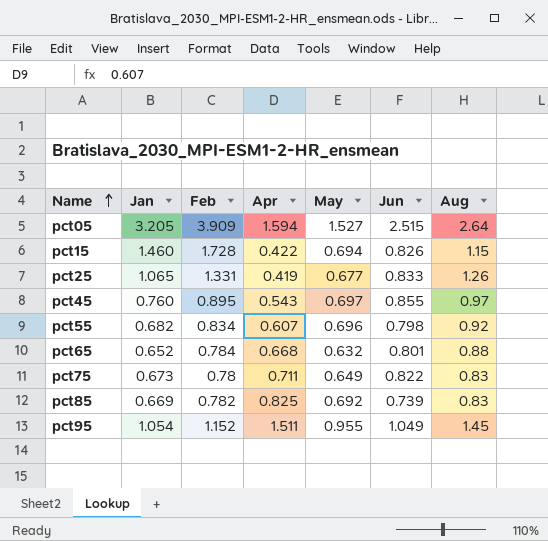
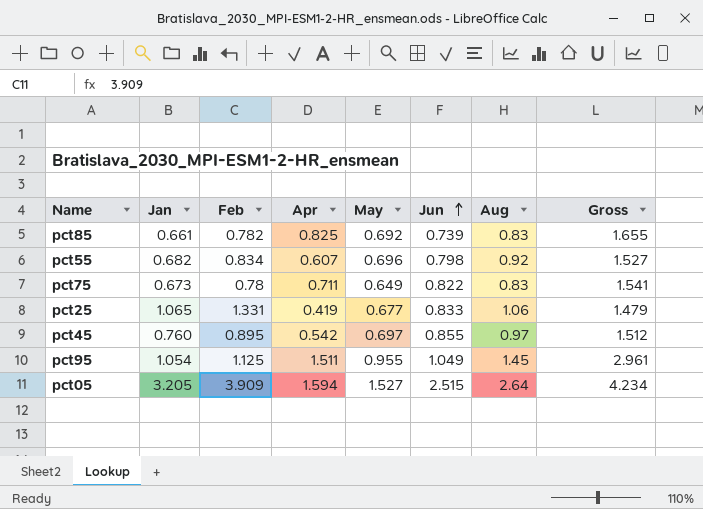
row order: Name ascending -> Jun ascending
column Gross | formula: none -> [Apr] + [Aug]
row pct15: 1.460 | 1.728 | 0.422 | 0.694 | 0.826 | 1.15 -> none
row pct65: 0.652 | 0.784 | 0.668 | 0.632 | 0.801 | 0.88 -> none
pct85 | Jan: 0.669 -> 0.661
pct25 | Aug: 1.26 -> 1.06
pct45 | Apr: 0.543 -> 0.542
pct95 | Feb: 1.152 -> 1.125

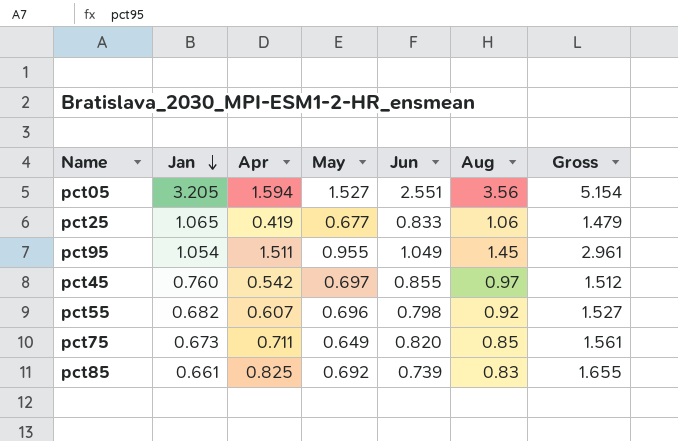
row order: Jun ascending -> Jan descending
column Feb | position: 3 -> none
pct05 | Jun: 2.515 -> 2.551
pct05 | Aug: 2.64 -> 3.56
pct05 | Gross: 4.234 -> 5.154
pct75 | Jun: 0.822 -> 0.820
pct75 | Aug: 0.83 -> 0.85
pct75 | Gross: 1.541 -> 1.561

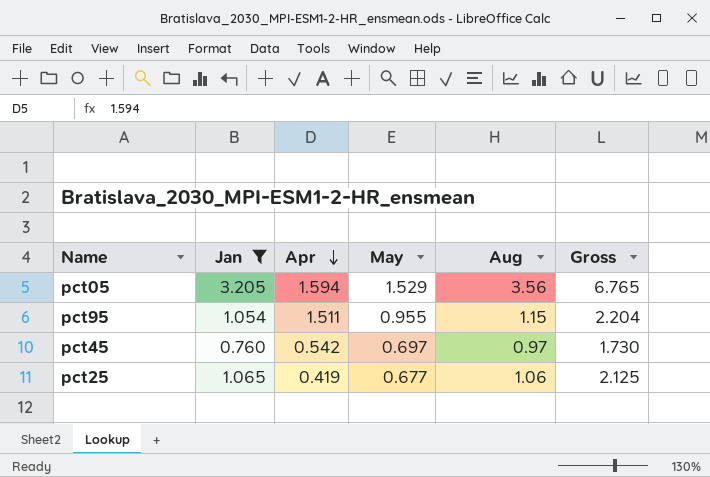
filter: none -> Jan >= 0.760
row order: Jan descending -> Apr descending
column Jun | position: 5 -> none
column Gross | formula: [Apr] + [Aug] -> [Jan] + [Aug]
pct05 | May: 1.527 -> 1.529
pct95 | Aug: 1.45 -> 1.15

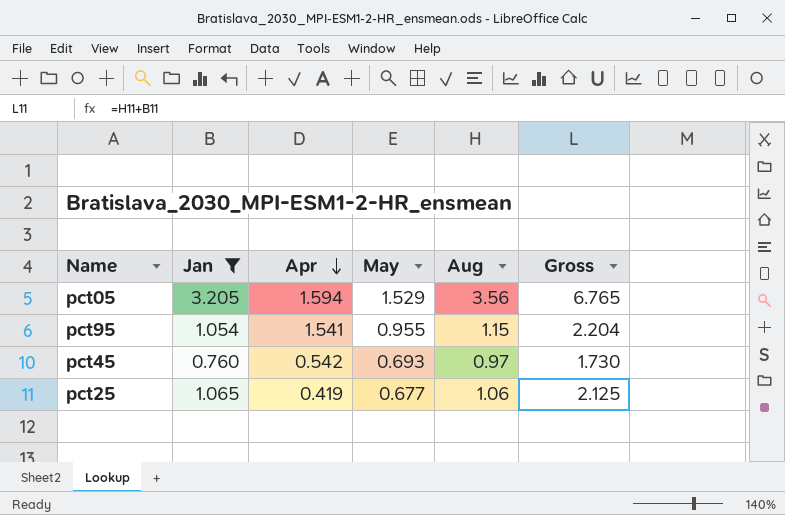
pct95 | Apr: 1.511 -> 1.541
pct45 | May: 0.697 -> 0.693

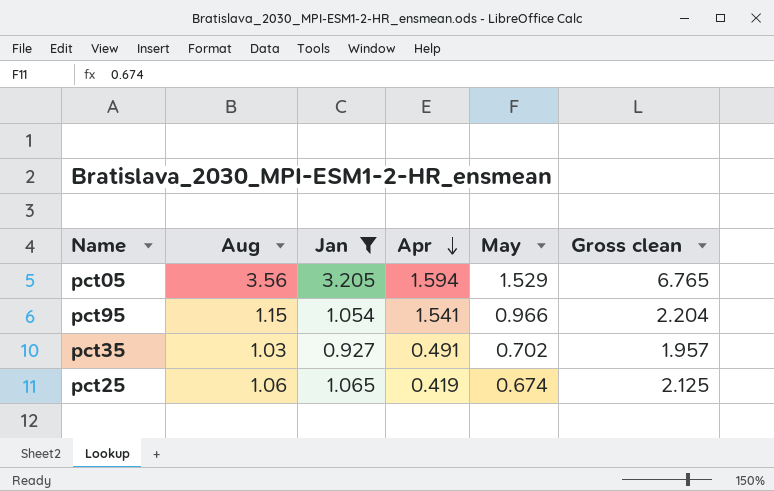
column Aug | position: 5 -> 2
column name: Gross -> Gross clean
row pct45: 0.760 | 0.542 | 0.693 | 0.97 | 1.730 -> none
pct95 | May: 0.955 -> 0.966
row pct35: none -> 1.03 | 0.927 | 0.491 | 0.702 | 1.957
pct25 | May: 0.677 -> 0.674

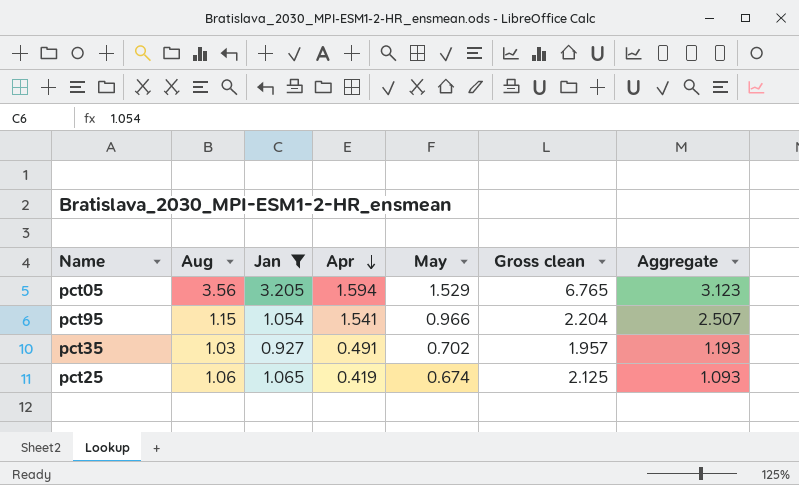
column Aggregate | formula: none -> [Apr] + [May]

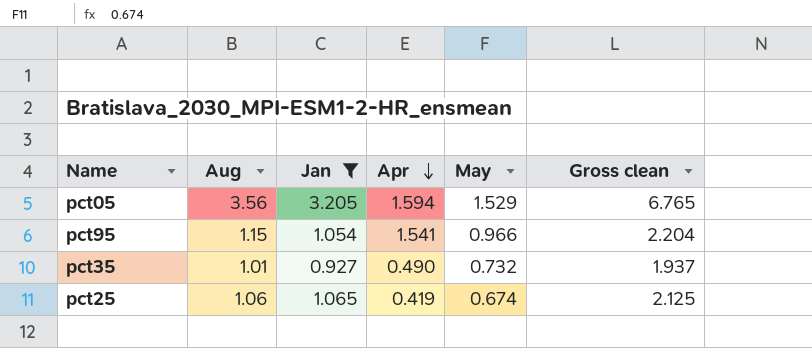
column Aggregate | formula: [Apr] + [May] -> none
pct35 | Aug: 1.03 -> 1.01
pct35 | Apr: 0.491 -> 0.490
pct35 | May: 0.702 -> 0.732
pct35 | Gross clean: 1.957 -> 1.937

